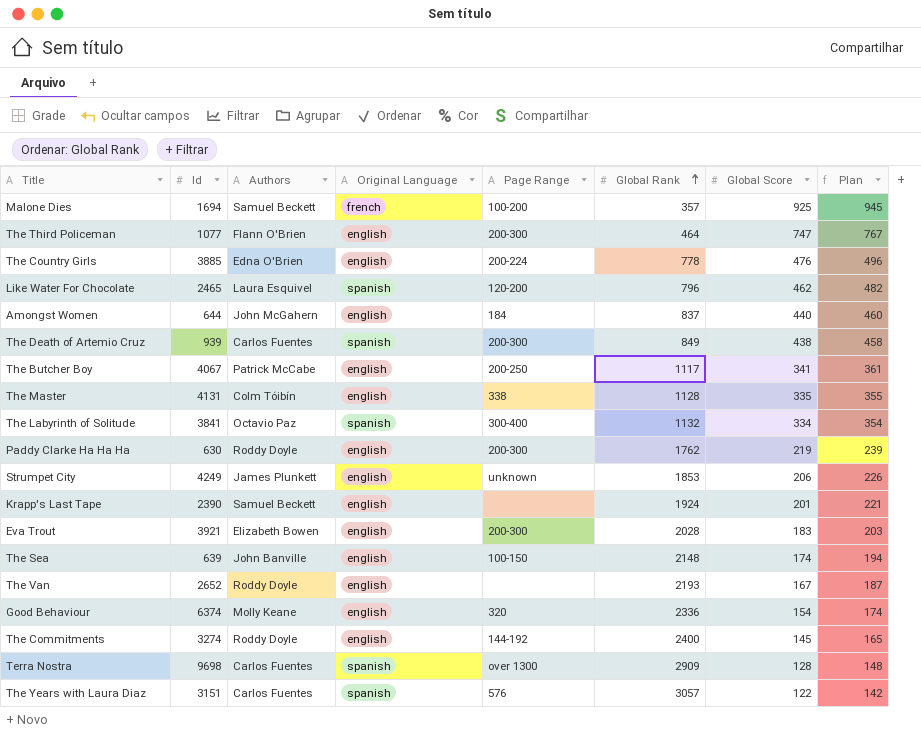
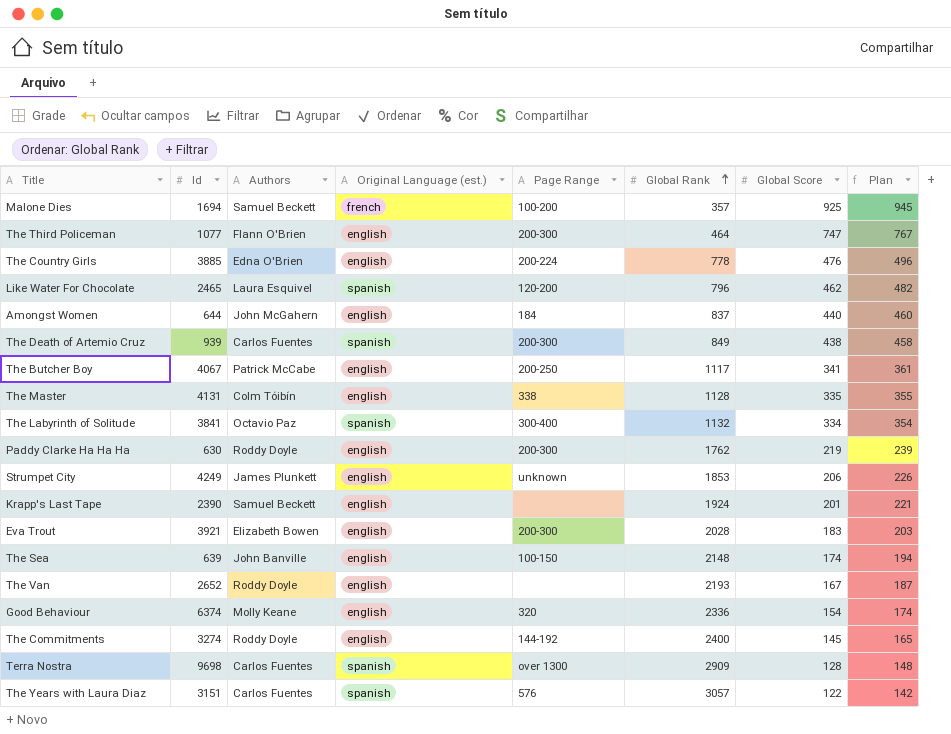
column name: Original Language -> Original Language (est.)

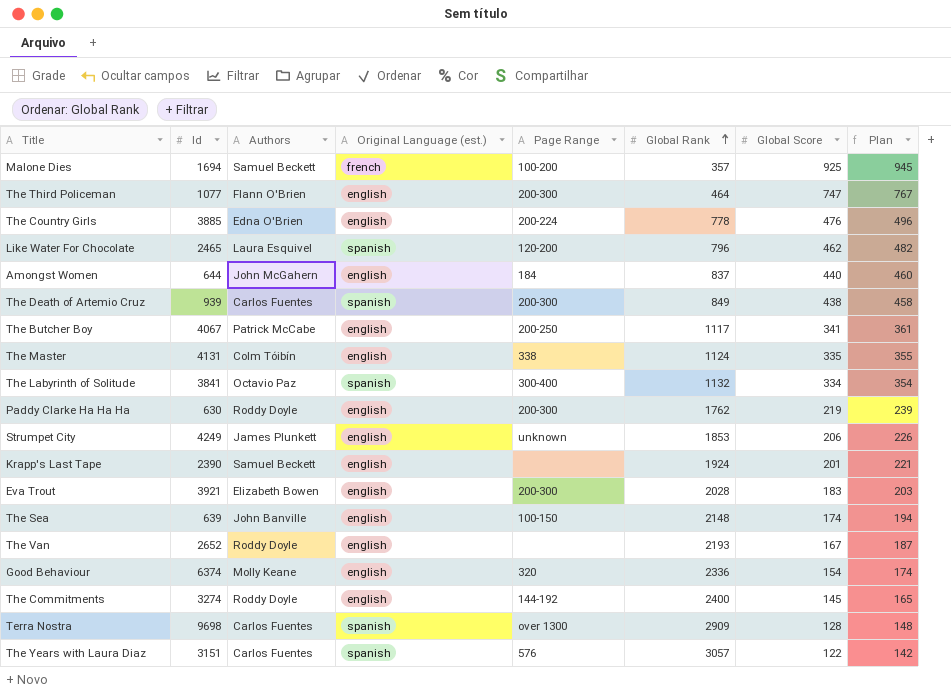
The Master | Global Rank: 1128 -> 1124

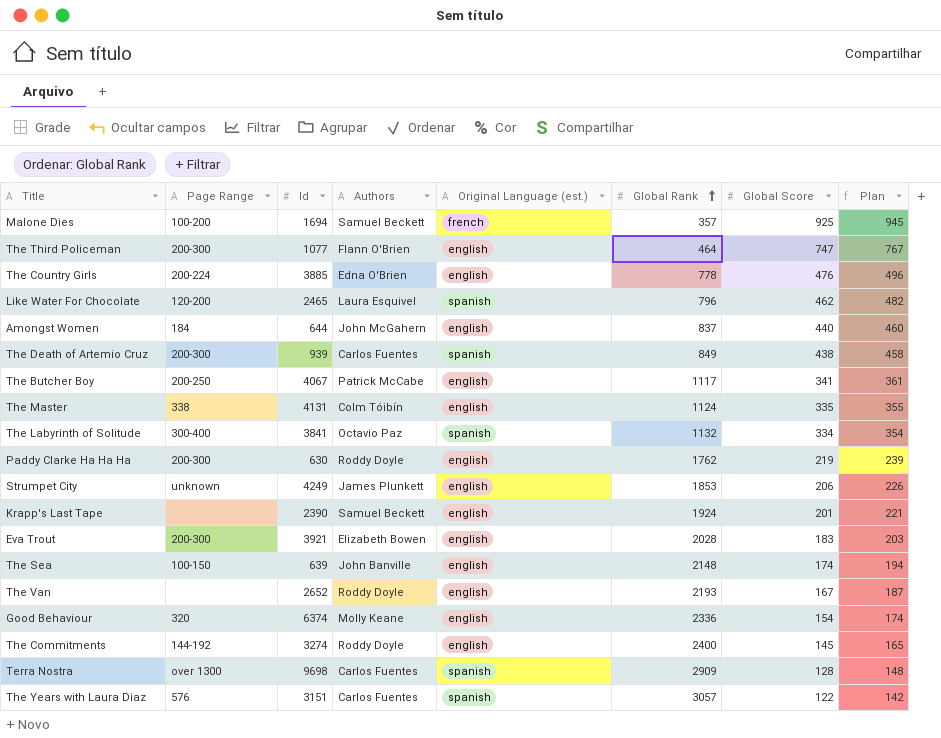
column Page Range | position: 5 -> 2

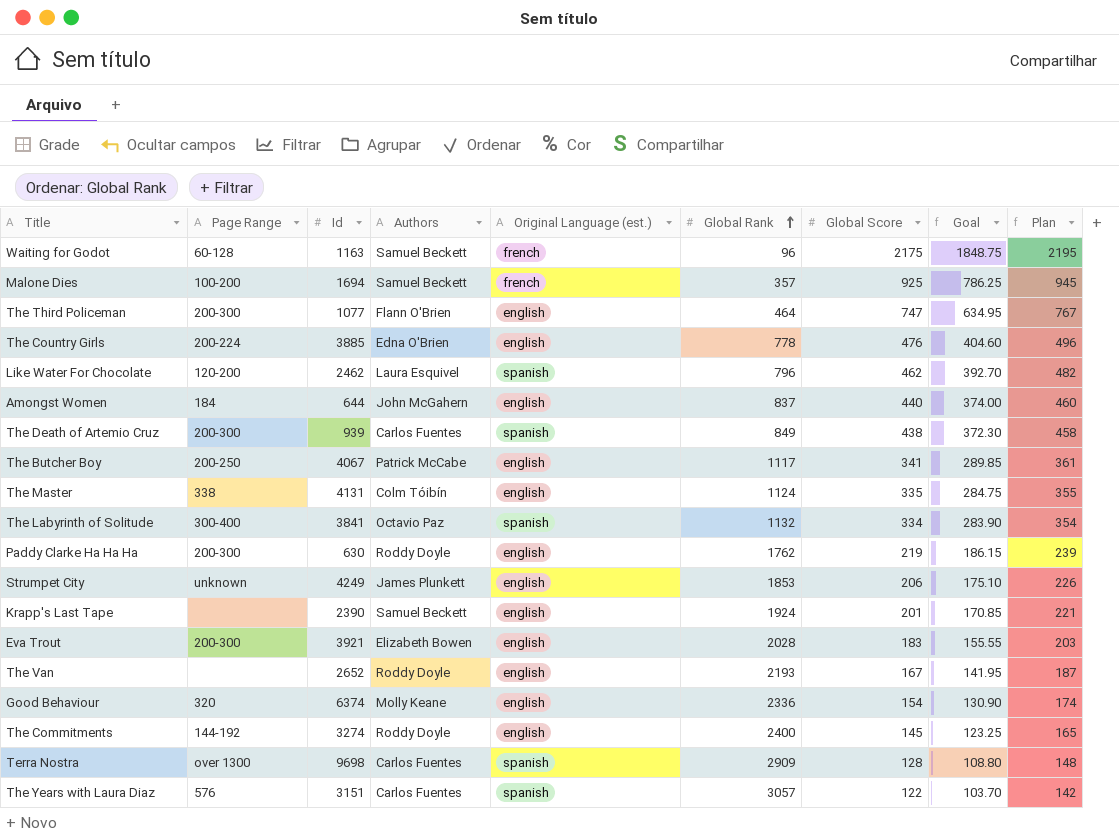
column Goal | formula: none -> [Global Score] * 0.85
row The Sea: 100-150 | 639 | John Banville | english | 2148 | 174 | 194 -> none
row Waiting for Godot: none -> 60-128 | 1163 | Samuel Beckett | french | 96 | 2175 | 1848.75 | 2195
Like Water For Chocolate | Id: 2465 -> 2462

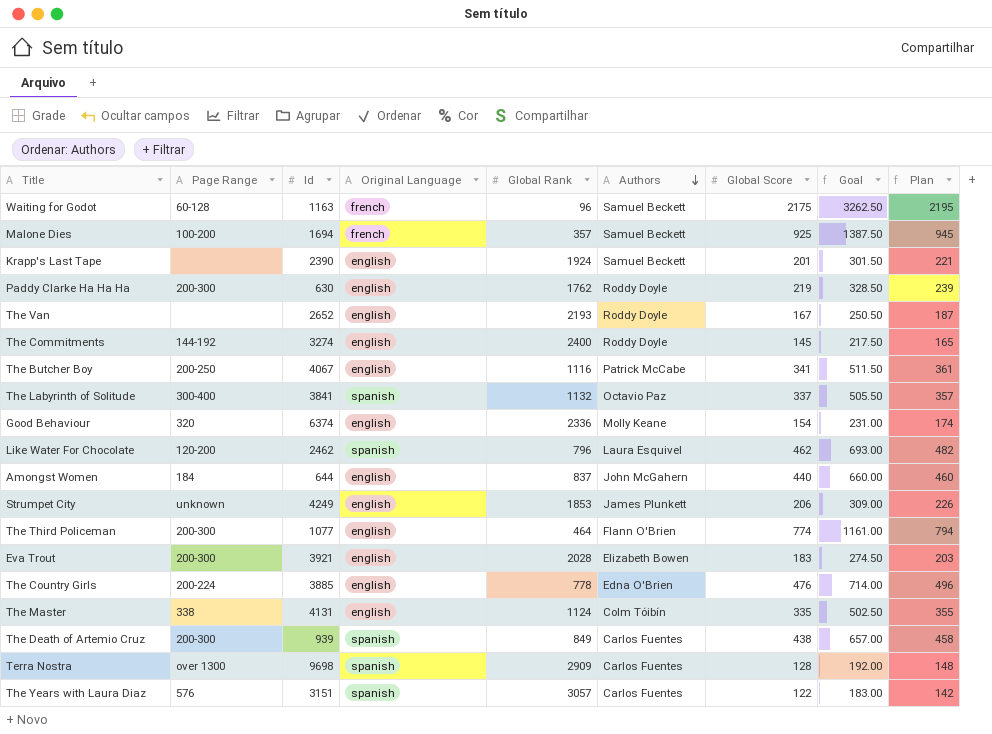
row order: Global Rank ascending -> Authors descending
column name: Original Language (est.) -> Original Language
column Authors | position: 4 -> 6
column Goal | formula: [Global Score] * 0.85 -> [Global Score] * 1.5
The Butcher Boy | Global Rank: 1117 -> 1116
The Labyrinth of Solitude | Global Score: 334 -> 337
The Labyrinth of Solitude | Plan: 354 -> 357
The Third Policeman | Global Score: 747 -> 774
The Third Policeman | Plan: 767 -> 794

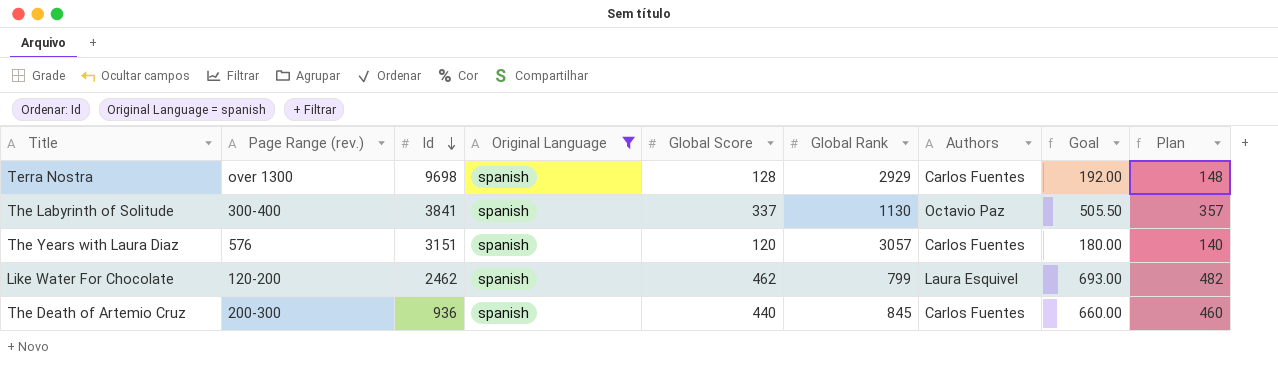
filter: none -> Original Language = spanish
row order: Authors descending -> Id descending
column name: Page Range -> Page Range (rev.)
column Global Score | position: 7 -> 5
Terra Nostra | Global Rank: 2909 -> 2929
The Labyrinth of Solitude | Global Rank: 1132 -> 1130
The Years with Laura Diaz | Global Score: 122 -> 120
The Years with Laura Diaz | Goal: 183.00 -> 180.00
The Years with Laura Diaz | Plan: 142 -> 140
Like Water For Chocolate | Global Rank: 796 -> 799
The Death of Artemio Cruz | Id: 939 -> 936
The Death of Artemio Cruz | Global Score: 438 -> 440
The Death of Artemio Cruz | Global Rank: 849 -> 845
The Death of Artemio Cruz | Goal: 657.00 -> 660.00
The Death of Artemio Cruz | Plan: 458 -> 460

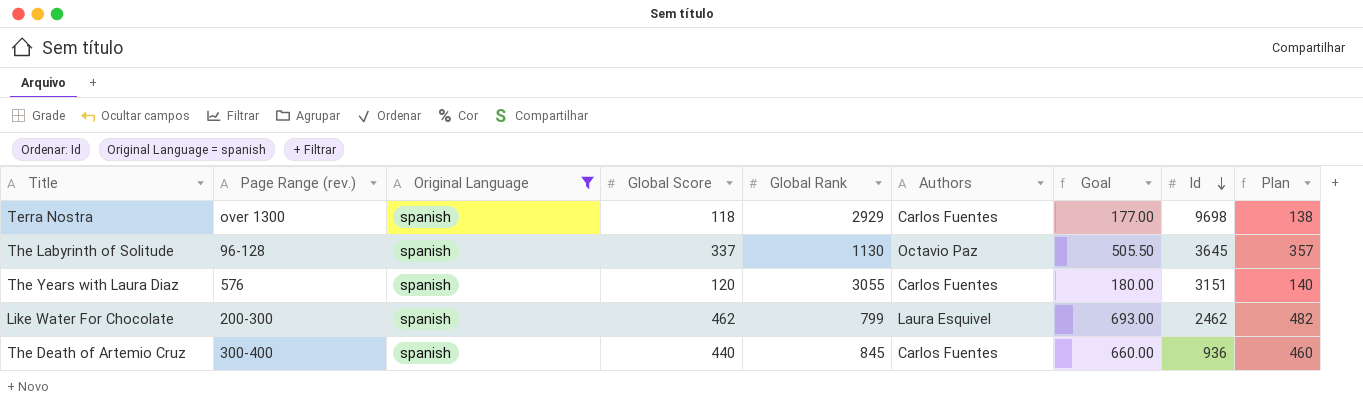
column Id | position: 3 -> 8
Terra Nostra | Global Score: 128 -> 118
Terra Nostra | Goal: 192.00 -> 177.00
Terra Nostra | Plan: 148 -> 138
The Labyrinth of Solitude | Page Range (rev.): 300-400 -> 96-128
The Labyrinth of Solitude | Id: 3841 -> 3645
The Years with Laura Diaz | Global Rank: 3057 -> 3055
Like Water For Chocolate | Page Range (rev.): 120-200 -> 200-300
The Death of Artemio Cruz | Page Range (rev.): 200-300 -> 300-400

